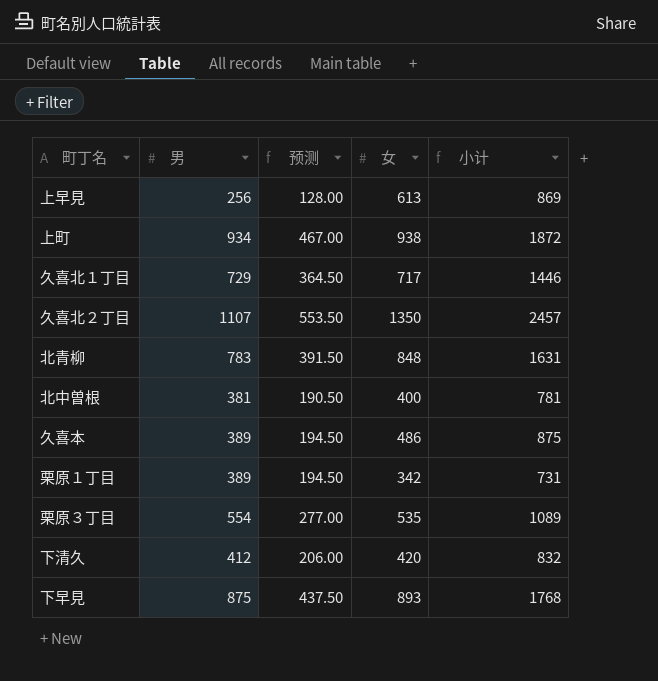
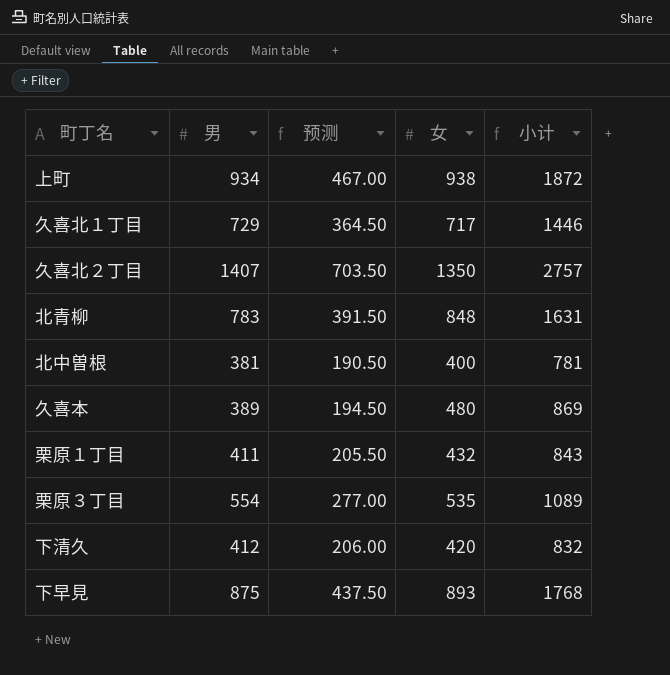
row 上早見: 256 | 128.00 | 613 | 869 -> none
久喜北２丁目 | 男: 1107 -> 1407
久喜北２丁目 | 预测: 553.50 -> 703.50
久喜北２丁目 | 小计: 2457 -> 2757
久喜本 | 女: 486 -> 480
久喜本 | 小计: 875 -> 869
栗原１丁目 | 男: 389 -> 411
栗原１丁目 | 预测: 194.50 -> 205.50
栗原１丁目 | 女: 342 -> 432
栗原１丁目 | 小计: 731 -> 843

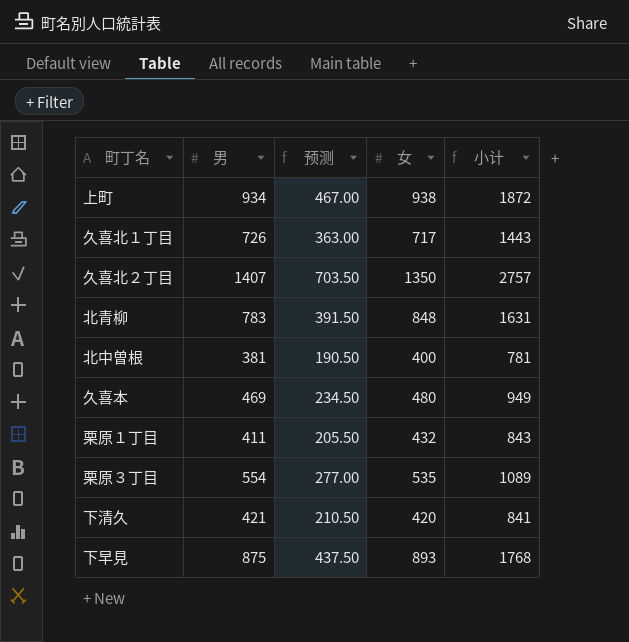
久喜北１丁目 | 男: 729 -> 726
久喜北１丁目 | 预测: 364.50 -> 363.00
久喜北１丁目 | 小计: 1446 -> 1443
久喜本 | 男: 389 -> 469
久喜本 | 预测: 194.50 -> 234.50
久喜本 | 小计: 869 -> 949
下清久 | 男: 412 -> 421
下清久 | 预测: 206.00 -> 210.50
下清久 | 小计: 832 -> 841

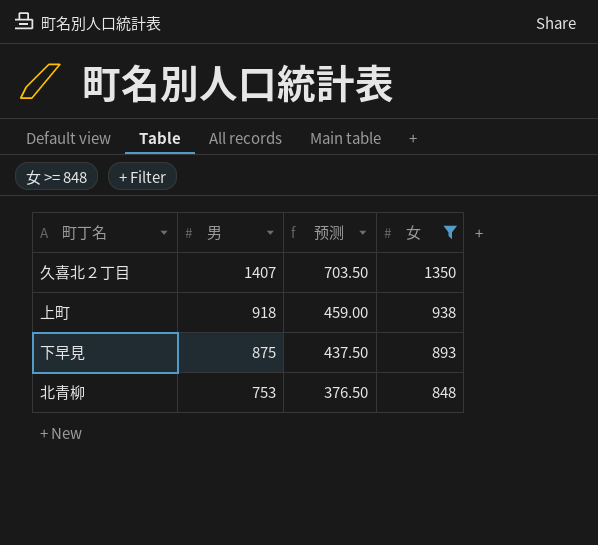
filter: none -> 女 >= 848
row order: none -> 男 descending
column 小计 | formula: [男] + [女] -> none
上町 | 男: 934 -> 918
上町 | 预测: 467.00 -> 459.00
北青柳 | 男: 783 -> 753
北青柳 | 预测: 391.50 -> 376.50

